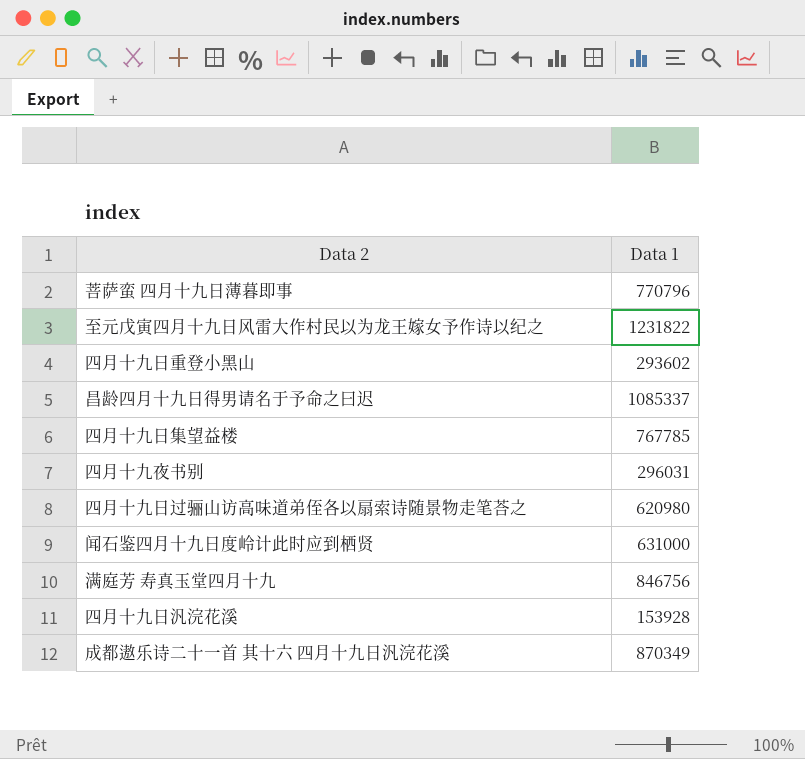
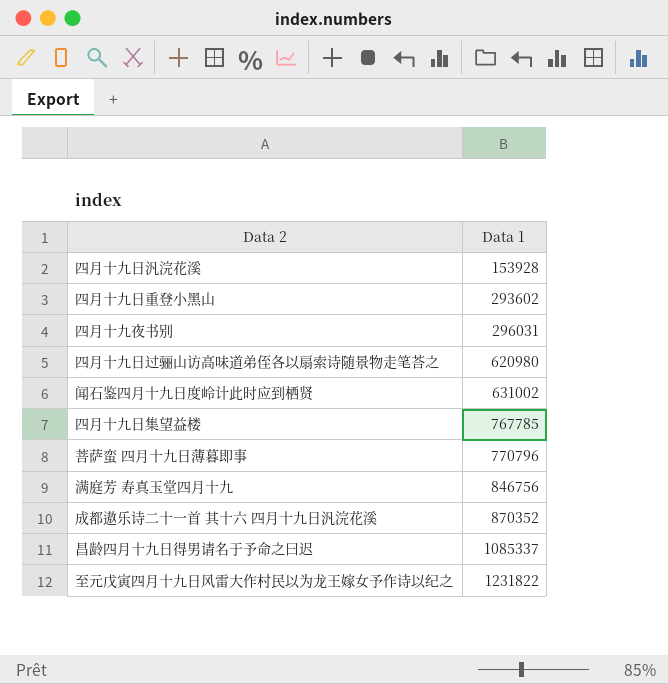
row order: none -> Data 1 ascending
闻石鉴四月十九日度岭计此时应到栖贤 | Data 1: 631000 -> 631002
成都遨乐诗二十一首 其十六 四月十九日汎浣花溪 | Data 1: 870349 -> 870352

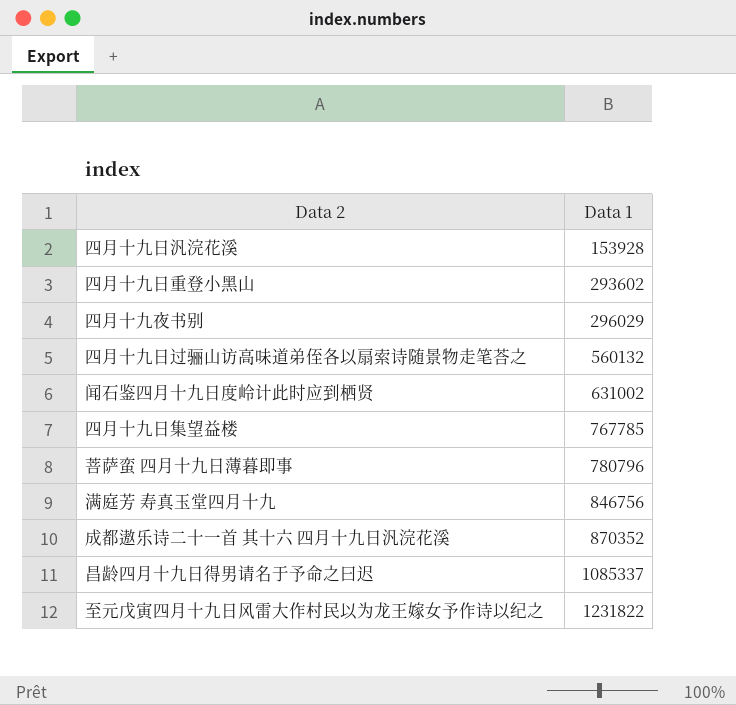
四月十九夜书别 | Data 1: 296031 -> 296029
四月十九日过骊山访高味道弟侄各以扇索诗随景物走笔荅之 | Data 1: 620980 -> 560132
菩萨蛮 四月十九日薄暮即事 | Data 1: 770796 -> 780796

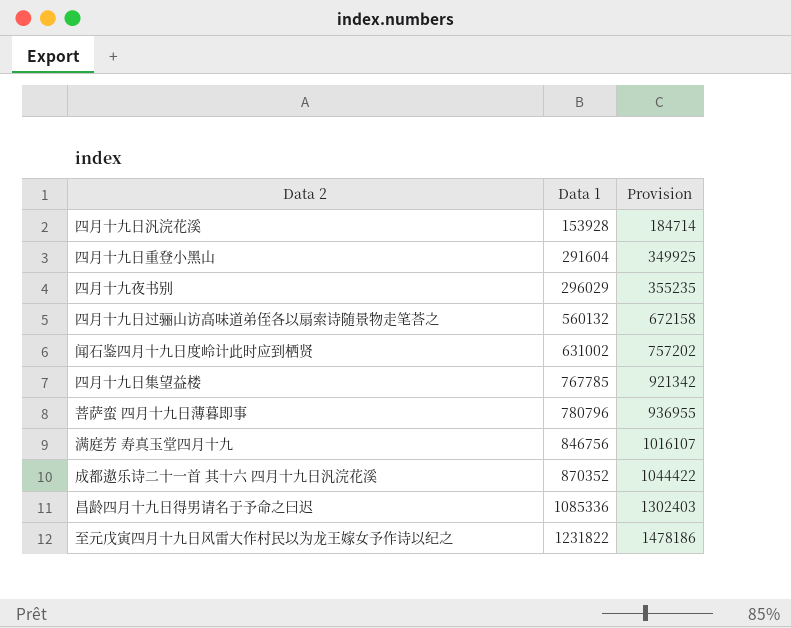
column Provision | formula: none -> [Data 1] * 1.2
四月十九日重登小黑山 | Data 1: 293602 -> 291604
昌龄四月十九日得男请名于予命之曰迟 | Data 1: 1085337 -> 1085336

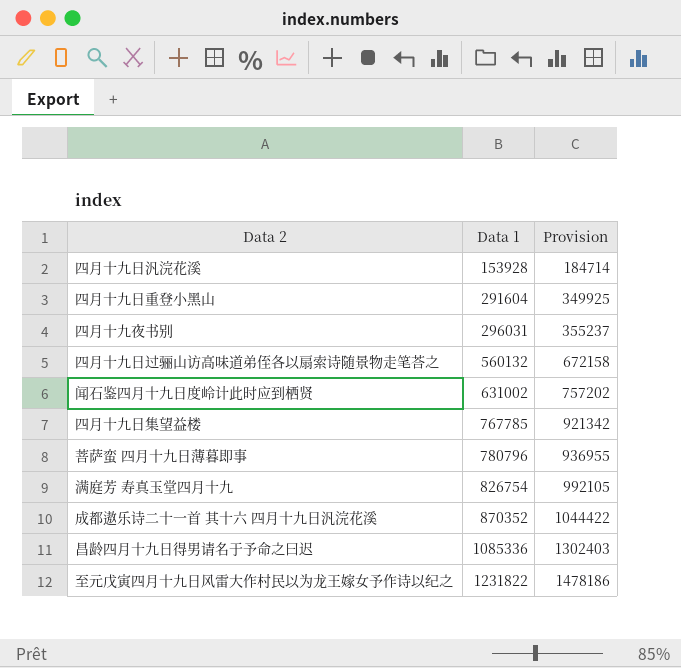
四月十九夜书别 | Data 1: 296029 -> 296031
四月十九夜书别 | Provision: 355235 -> 355237
满庭芳 寿真玉堂四月十九 | Data 1: 846756 -> 826754
满庭芳 寿真玉堂四月十九 | Provision: 1016107 -> 992105

